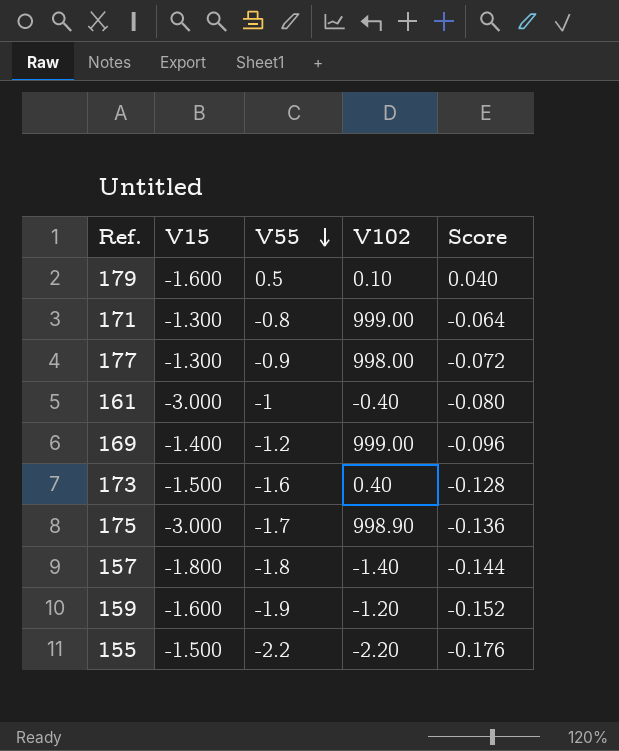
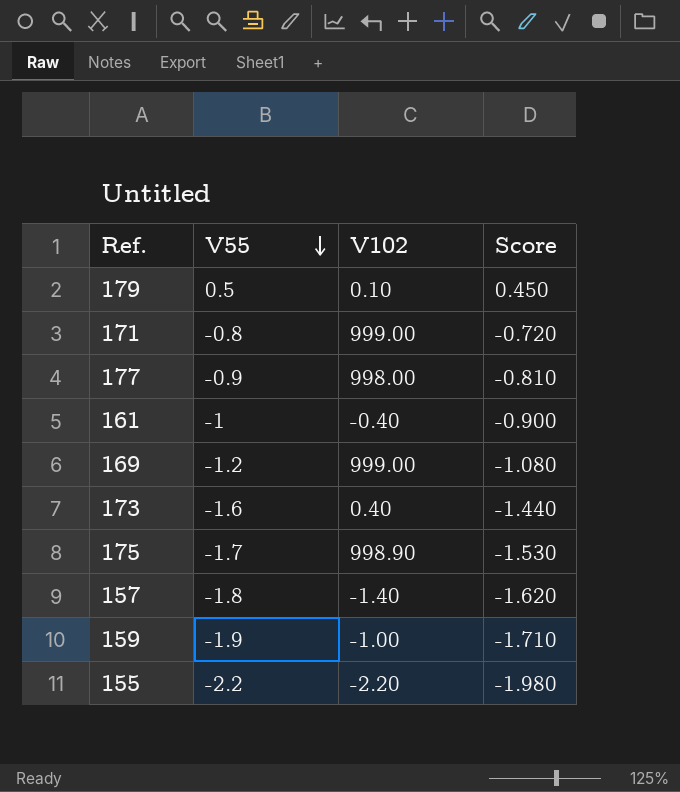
column V15 | position: 2 -> none
column Score | formula: [V55] * 0.08 -> [V55] * 0.9
159 | V102: -1.20 -> -1.00

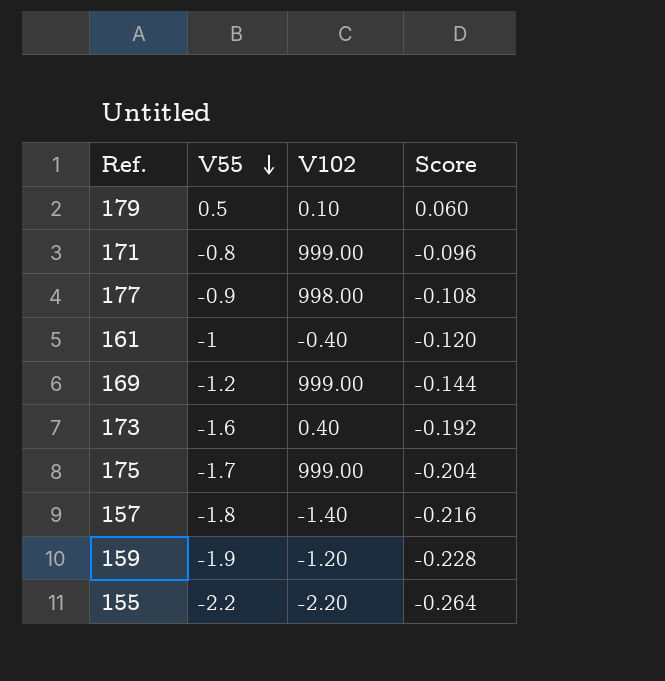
column Score | formula: [V55] * 0.9 -> [V55] * 0.12
175 | V102: 998.90 -> 999.00
159 | V102: -1.00 -> -1.20

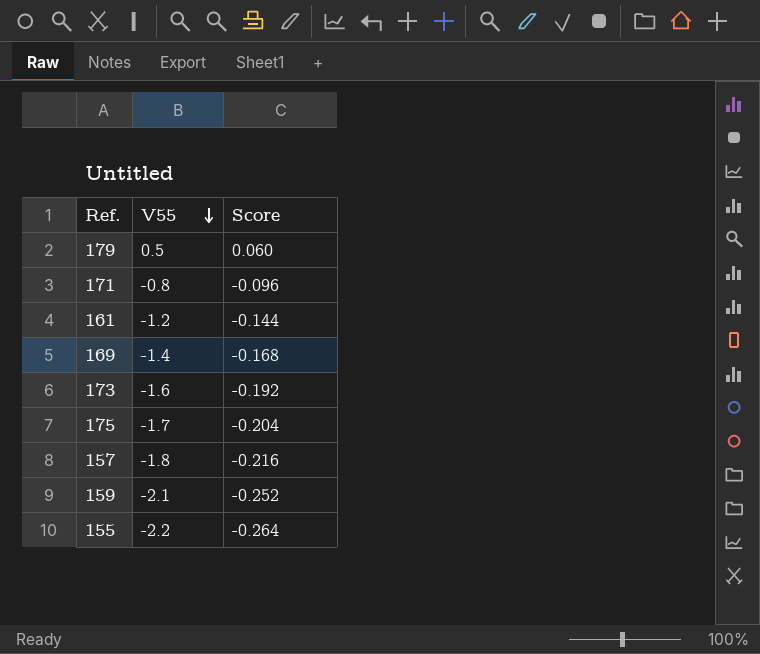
column V102 | position: 3 -> none
row 177: -0.9 | 998.00 | -0.108 -> none
161 | V55: -1 -> -1.2
161 | Score: -0.120 -> -0.144
169 | V55: -1.2 -> -1.4
169 | Score: -0.144 -> -0.168
159 | V55: -1.9 -> -2.1
159 | Score: -0.228 -> -0.252

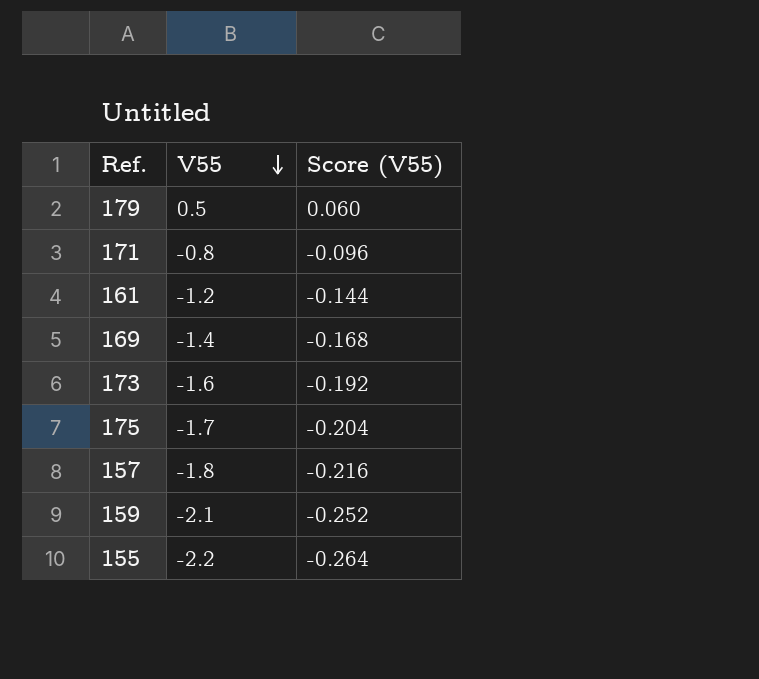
column name: Score -> Score (V55)

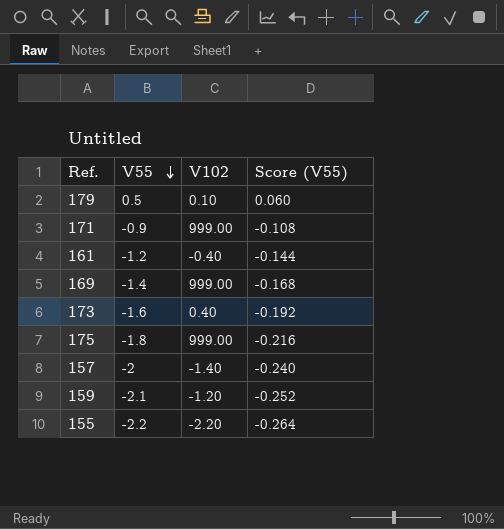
column V102 | position: none -> 3
171 | V55: -0.8 -> -0.9
171 | Score (V55): -0.096 -> -0.108
175 | V55: -1.7 -> -1.8
175 | Score (V55): -0.204 -> -0.216
157 | V55: -1.8 -> -2
157 | Score (V55): -0.216 -> -0.240

